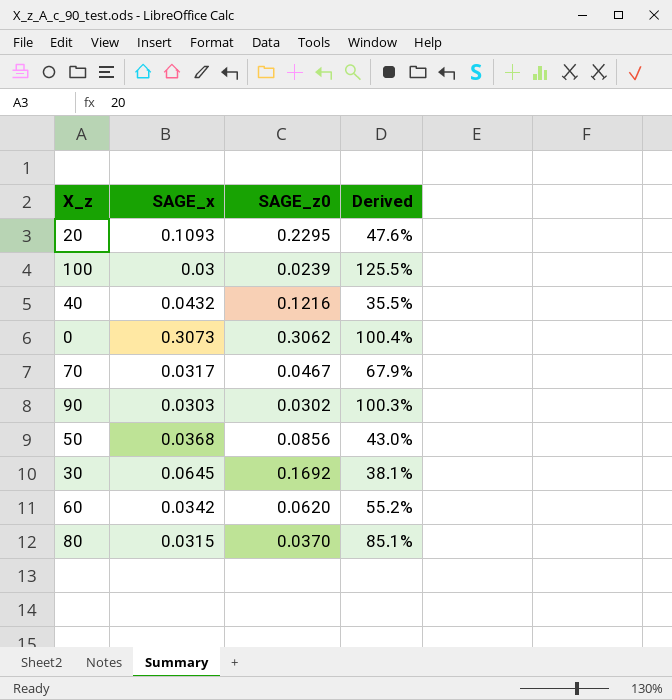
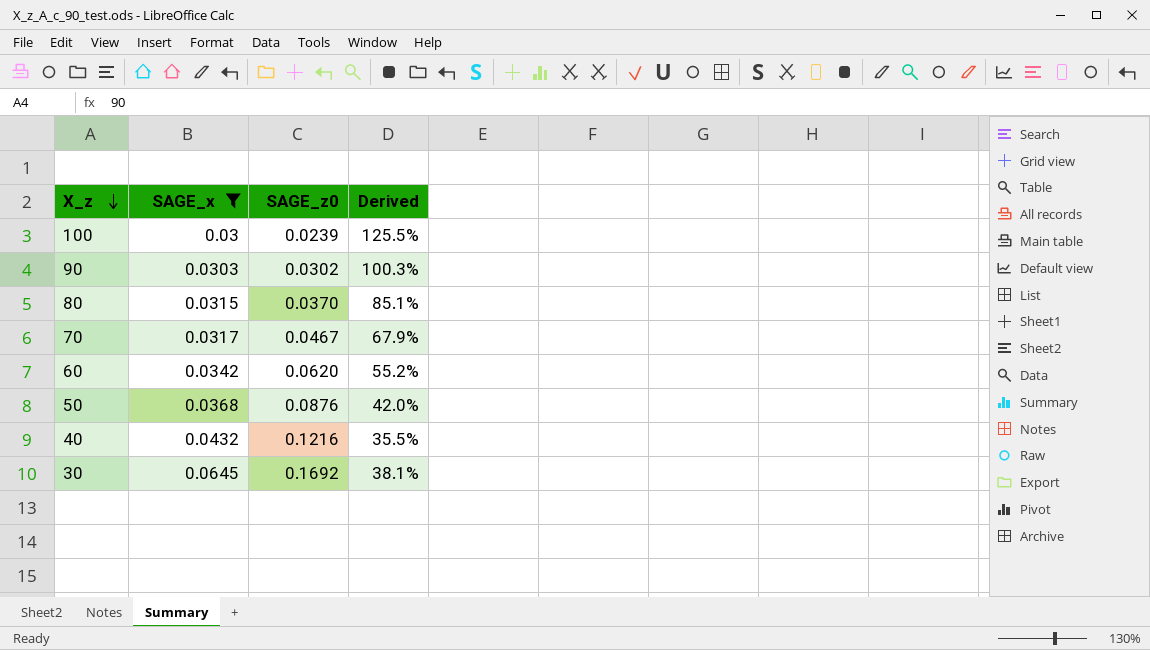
filter: none -> SAGE_x <= 0.0645
row order: none -> X_z descending
50 | SAGE_z0: 0.0856 -> 0.0876
50 | Derived: 43.0% -> 42.0%

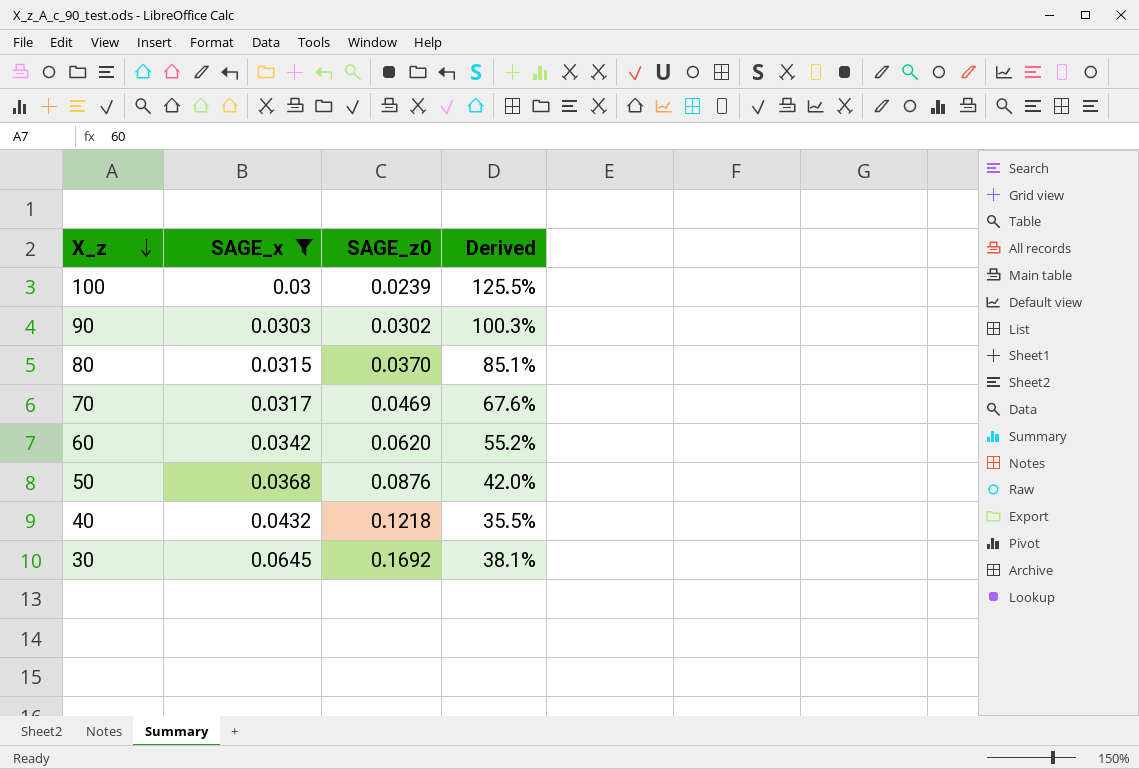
70 | SAGE_z0: 0.0467 -> 0.0469
70 | Derived: 67.9% -> 67.6%
40 | SAGE_z0: 0.1216 -> 0.1218

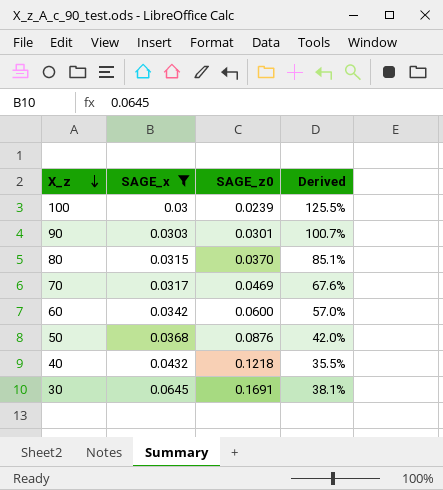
90 | SAGE_z0: 0.0302 -> 0.0301
90 | Derived: 100.3% -> 100.7%
60 | SAGE_z0: 0.0620 -> 0.0600
60 | Derived: 55.2% -> 57.0%
30 | SAGE_z0: 0.1692 -> 0.1691

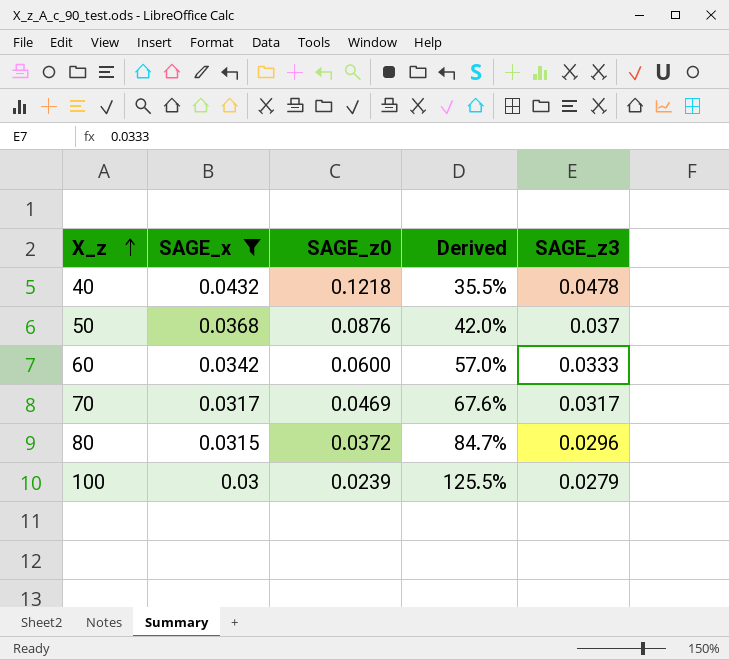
row order: X_z descending -> X_z ascending
column SAGE_z3 | position: none -> 5
row 90: 0.0303 | 0.0301 | 100.7% -> none
row 30: 0.0645 | 0.1691 | 38.1% -> none
80 | SAGE_z0: 0.0370 -> 0.0372
80 | Derived: 85.1% -> 84.7%

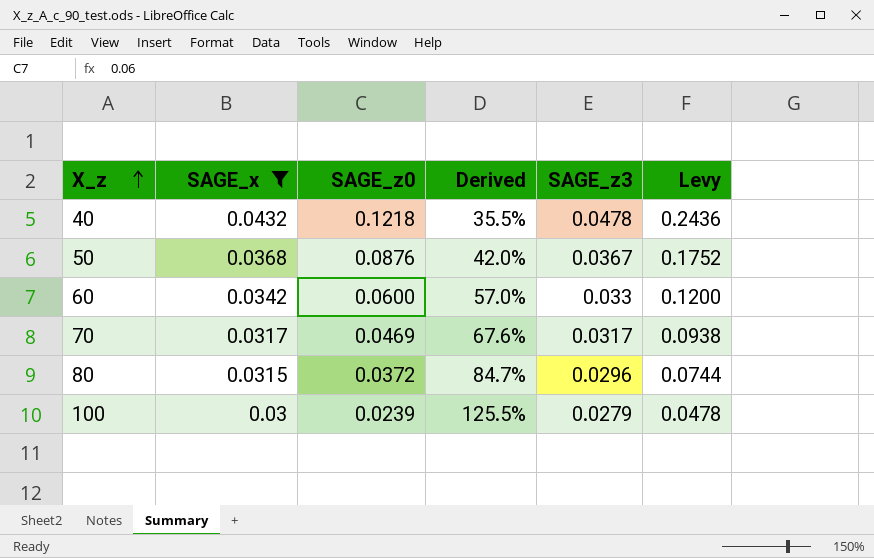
column Levy | formula: none -> [SAGE_z0] * 2
50 | SAGE_z3: 0.037 -> 0.0367
60 | SAGE_z3: 0.0333 -> 0.033

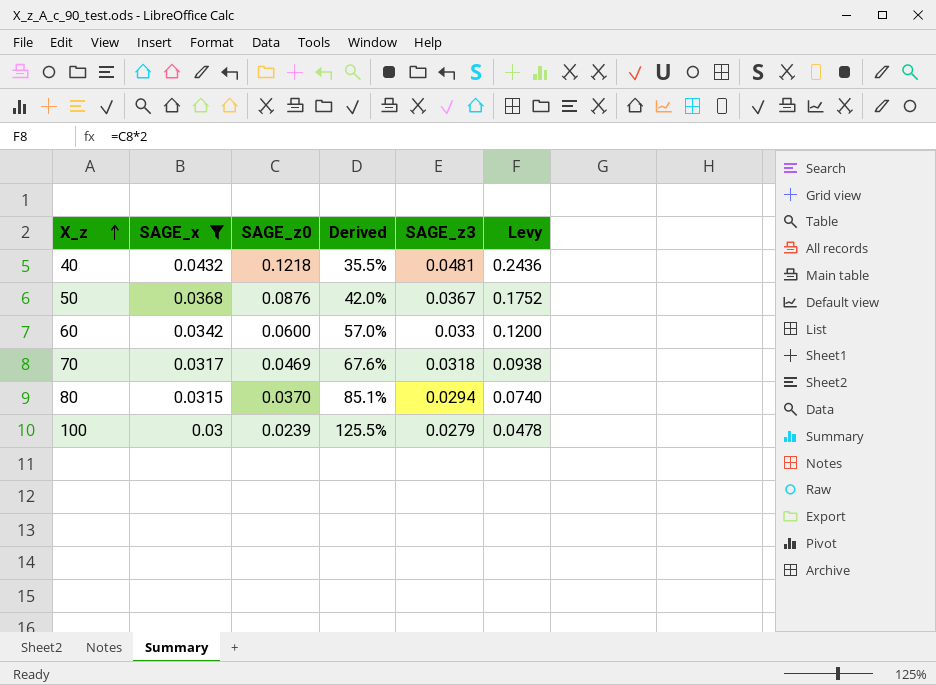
40 | SAGE_z3: 0.0478 -> 0.0481
70 | SAGE_z3: 0.0317 -> 0.0318
80 | SAGE_z0: 0.0372 -> 0.0370
80 | Derived: 84.7% -> 85.1%
80 | SAGE_z3: 0.0296 -> 0.0294
80 | Levy: 0.0744 -> 0.0740

